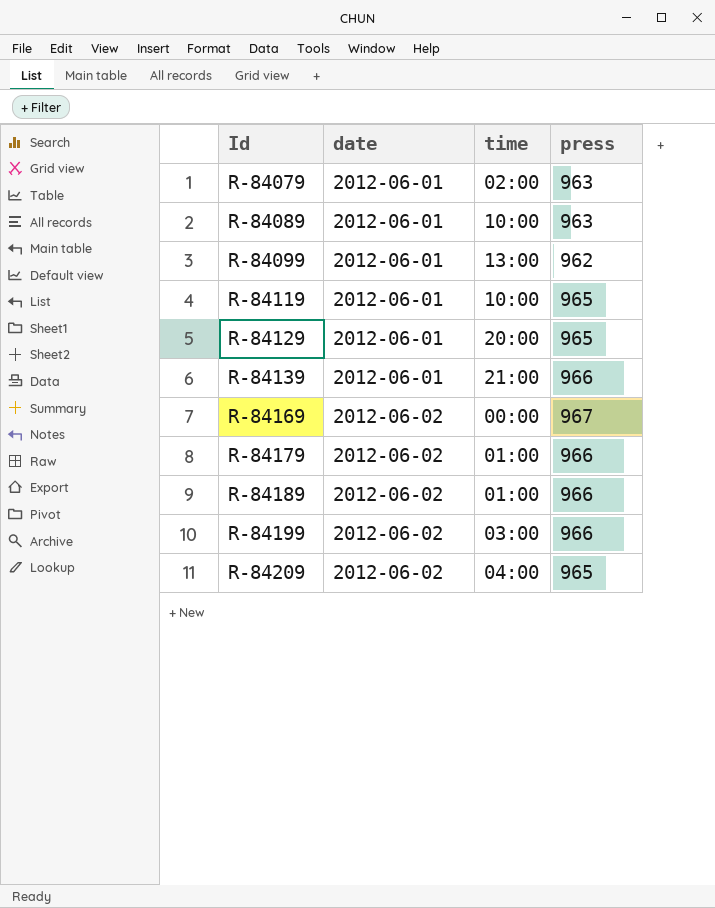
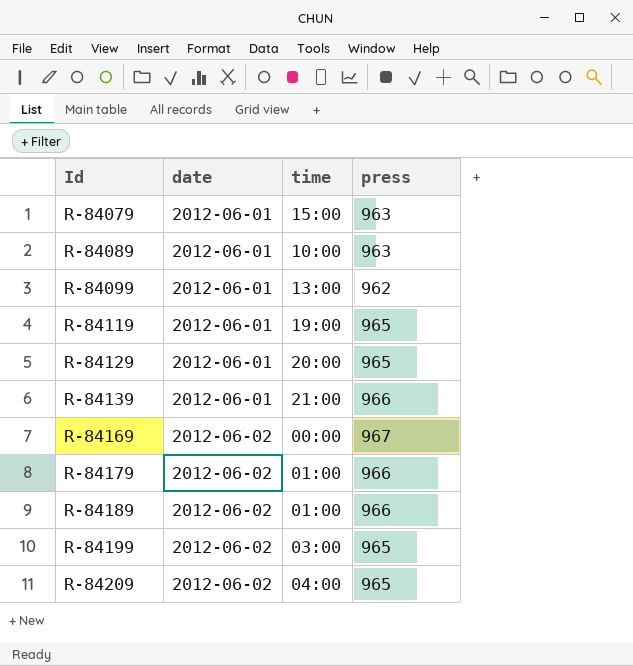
R-84079 | time: 02:00 -> 15:00
R-84119 | time: 10:00 -> 19:00
R-84199 | press: 966 -> 965

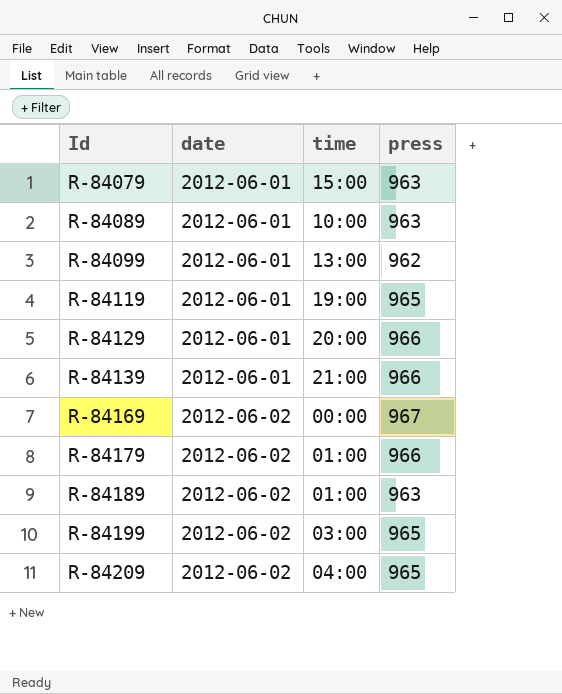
R-84129 | press: 965 -> 966
R-84189 | press: 966 -> 963

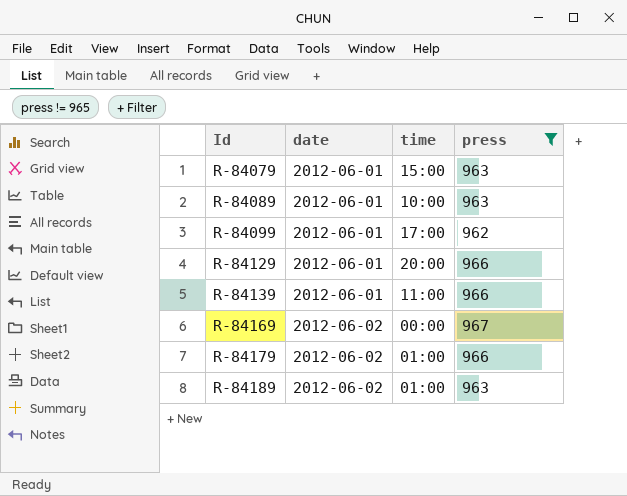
filter: none -> press != 965
R-84099 | time: 13:00 -> 17:00
R-84139 | time: 21:00 -> 11:00

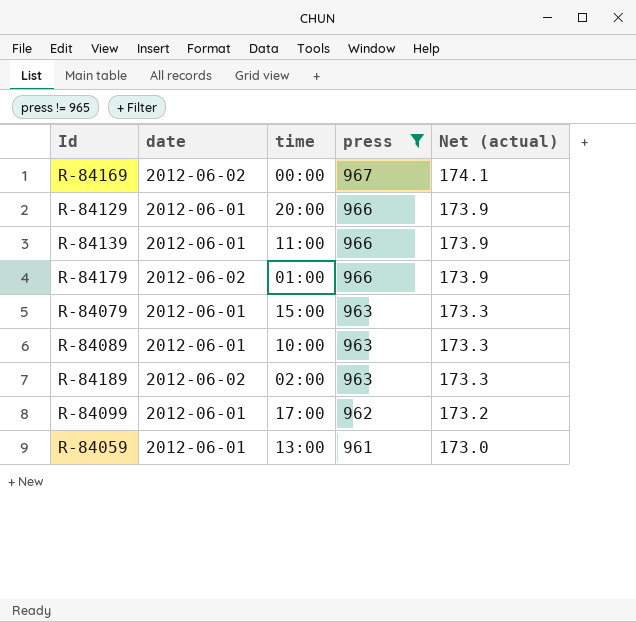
row order: Id ascending -> press descending
column Net (actual) | formula: none -> [press] * 0.18
R-84189 | time: 01:00 -> 02:00
row R-84059: none -> 2012-06-01 | 13:00 | 961 | 173.0

